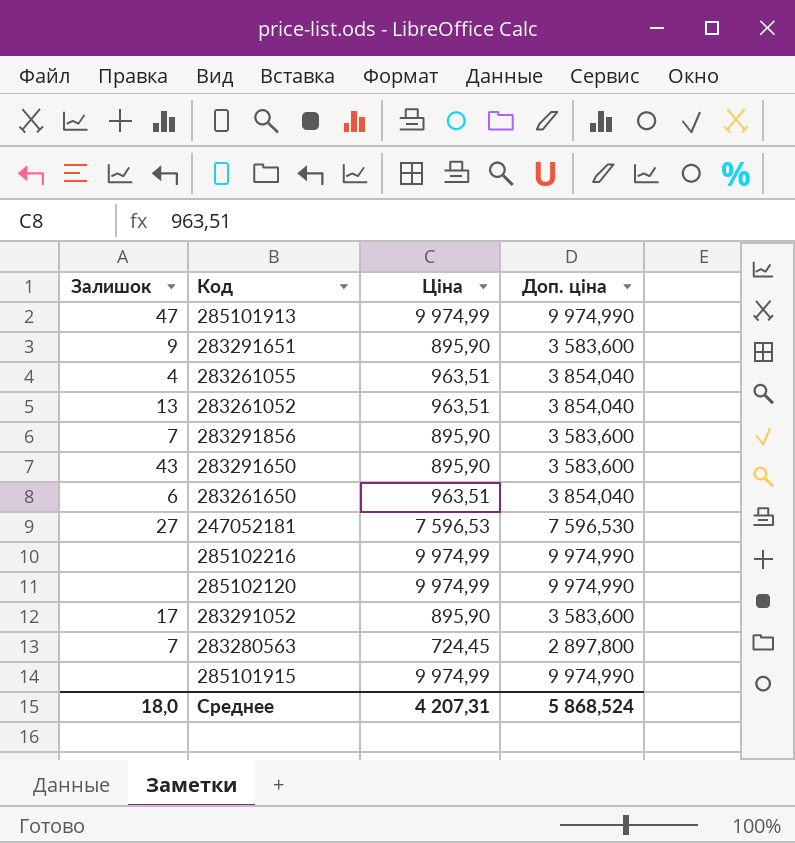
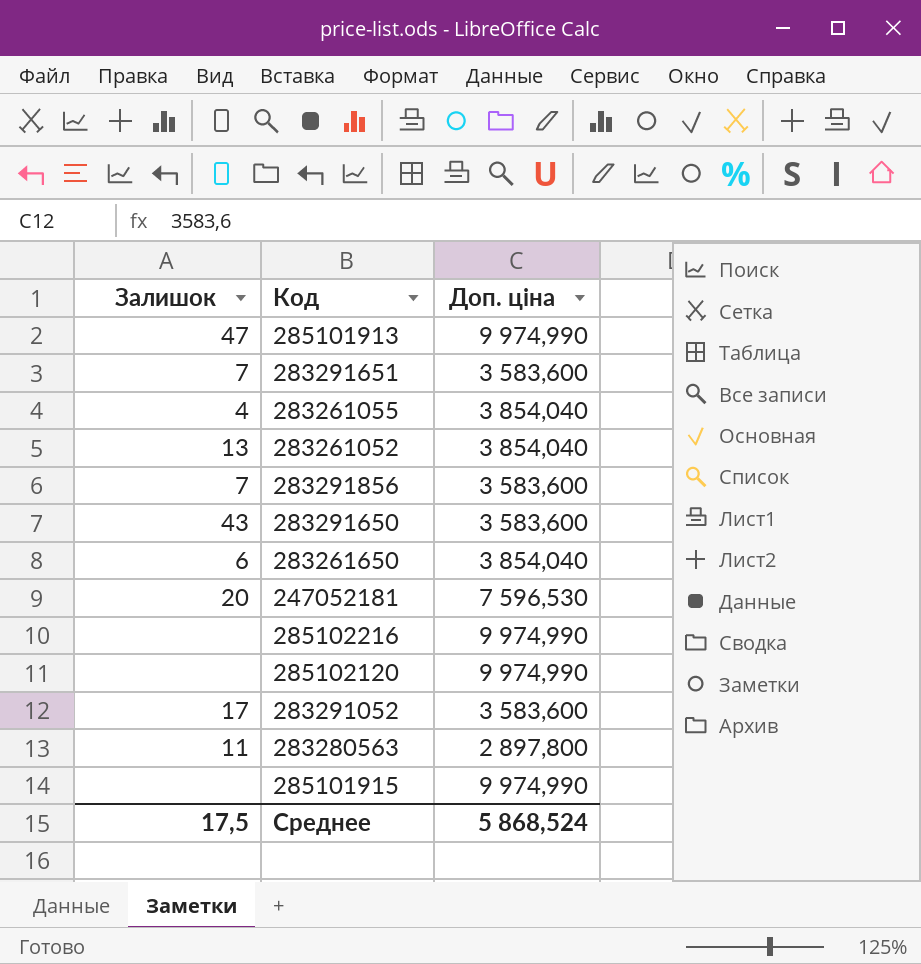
column Ціна | position: 3 -> none
283291651 | Залишок: 9 -> 7
247052181 | Залишок: 27 -> 20
283280563 | Залишок: 7 -> 11
Среднее | Залишок: 18,0 -> 17,5

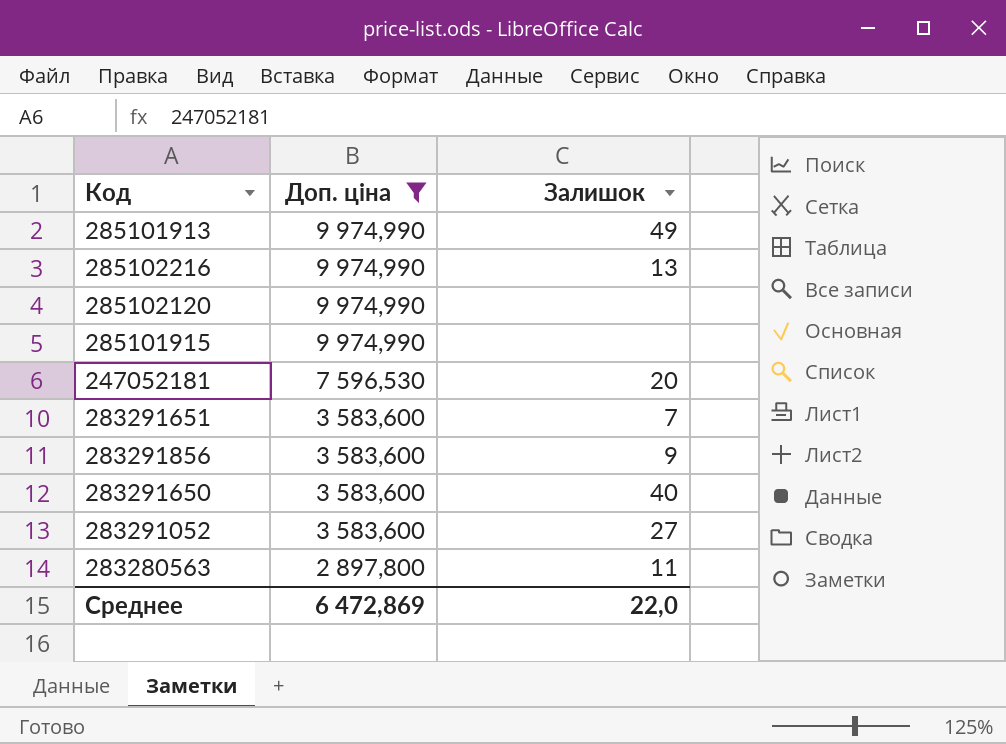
filter: none -> Доп. ціна != 3 854,040
row order: none -> Доп. ціна descending
column Залишок | position: 1 -> 3
285101913 | Залишок: 47 -> 49
285102216 | Залишок: none -> 13
283291856 | Залишок: 7 -> 9
283291650 | Залишок: 43 -> 40
283291052 | Залишок: 17 -> 27
Среднее | Доп. ціна: 5 868,524 -> 6 472,869
Среднее | Залишок: 17,5 -> 22,0

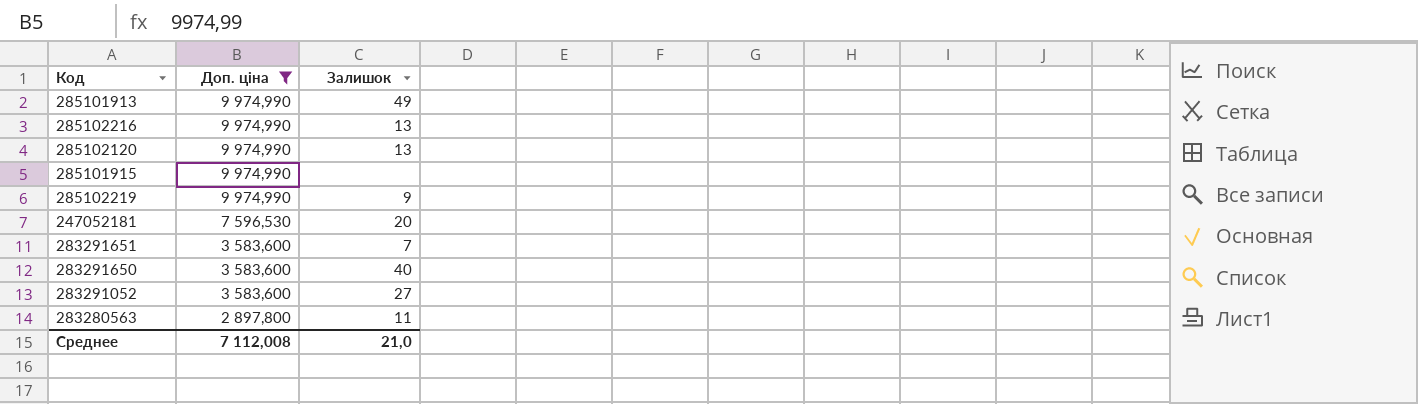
row 283291856: 3 583,600 | 9 -> none
285102120 | Залишок: none -> 13
row 285102219: none -> 9 974,990 | 9
Среднее | Доп. ціна: 6 472,869 -> 7 112,008
Среднее | Залишок: 22,0 -> 21,0

